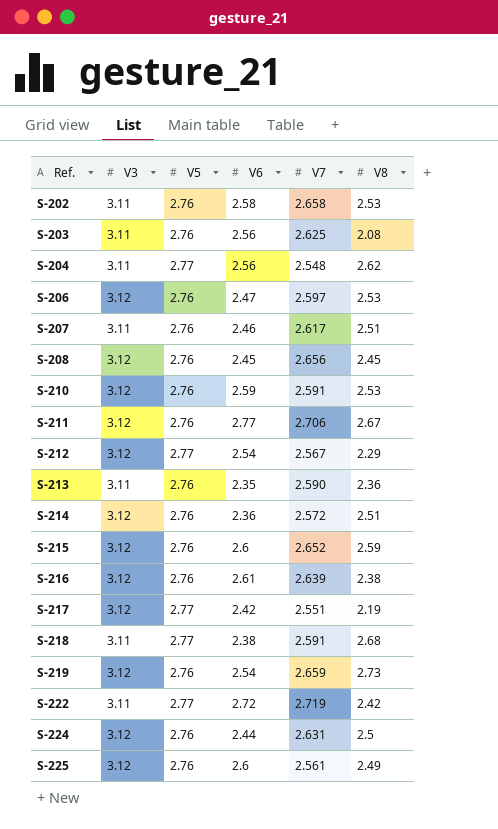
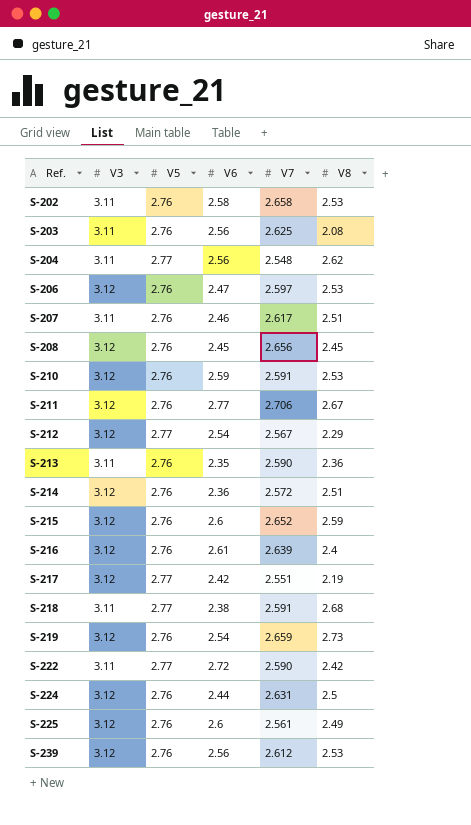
S-216 | V8: 2.38 -> 2.4
S-222 | V7: 2.719 -> 2.590
row S-239: none -> 3.12 | 2.76 | 2.56 | 2.612 | 2.53

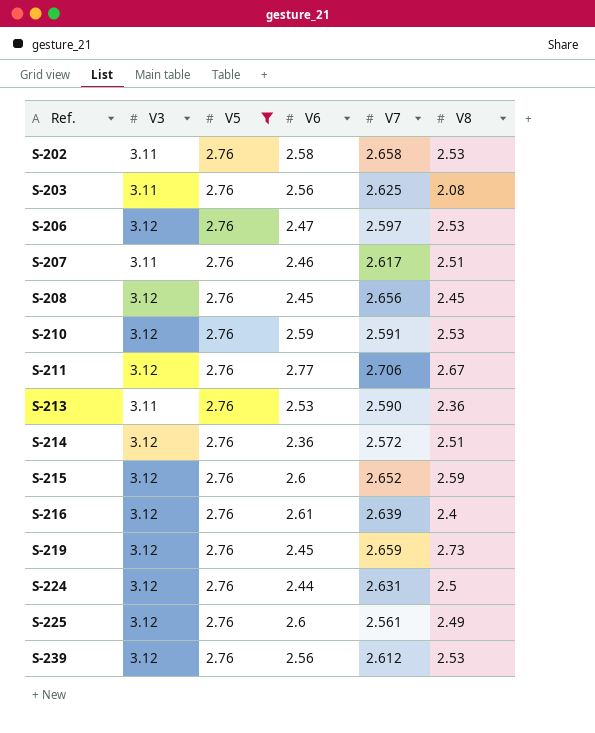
filter: none -> V5 = 2.76
S-213 | V6: 2.35 -> 2.53
S-219 | V6: 2.54 -> 2.45

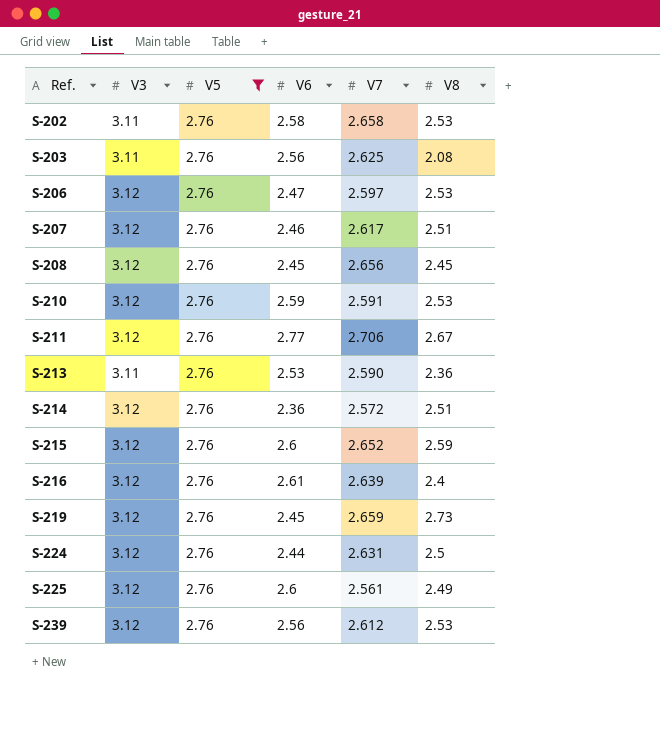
S-207 | V3: 3.11 -> 3.12

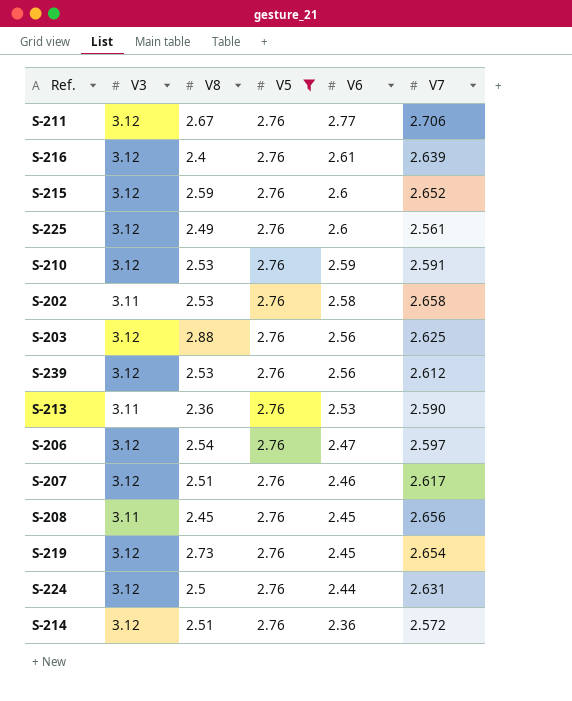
row order: Ref. ascending -> V6 descending
column V8 | position: 6 -> 3
S-203 | V3: 3.11 -> 3.12
S-203 | V8: 2.08 -> 2.88
S-206 | V8: 2.53 -> 2.54
S-208 | V3: 3.12 -> 3.11
S-219 | V7: 2.659 -> 2.654

